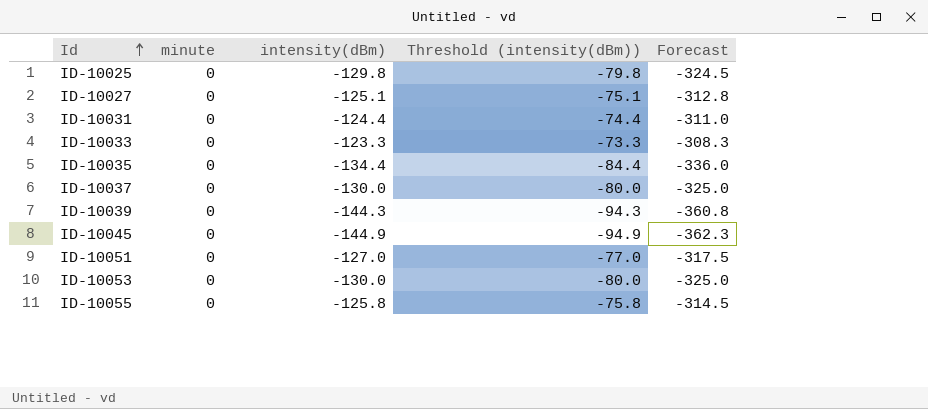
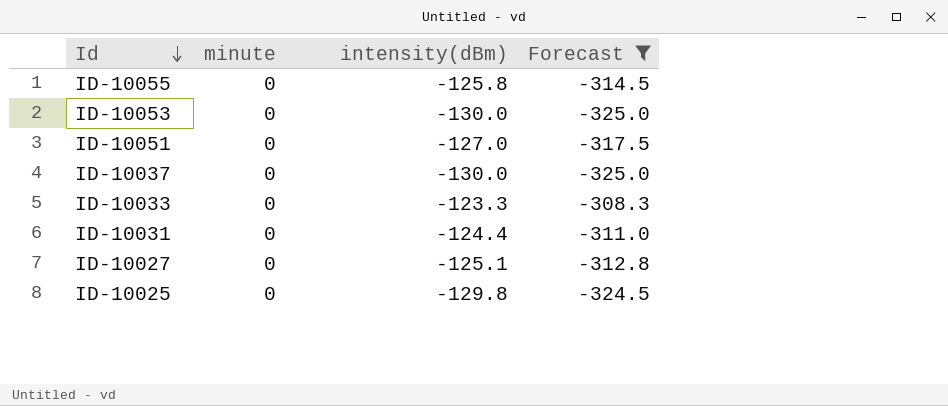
filter: none -> Forecast >= -325.0
row order: Id ascending -> Id descending
column Threshold (intensity(dBm)) | formula: [intensity(dBm)] + 50 -> none

